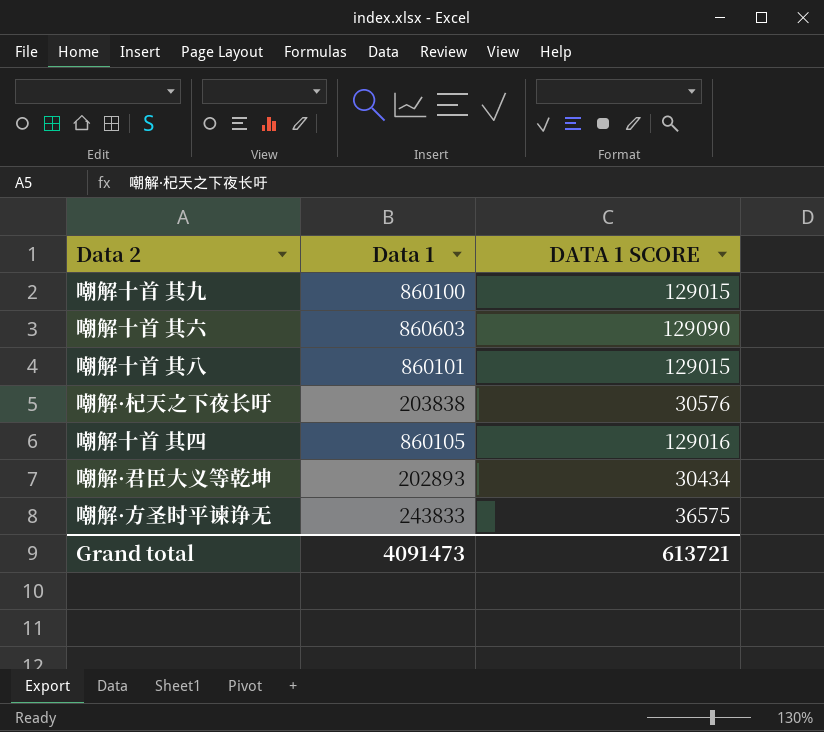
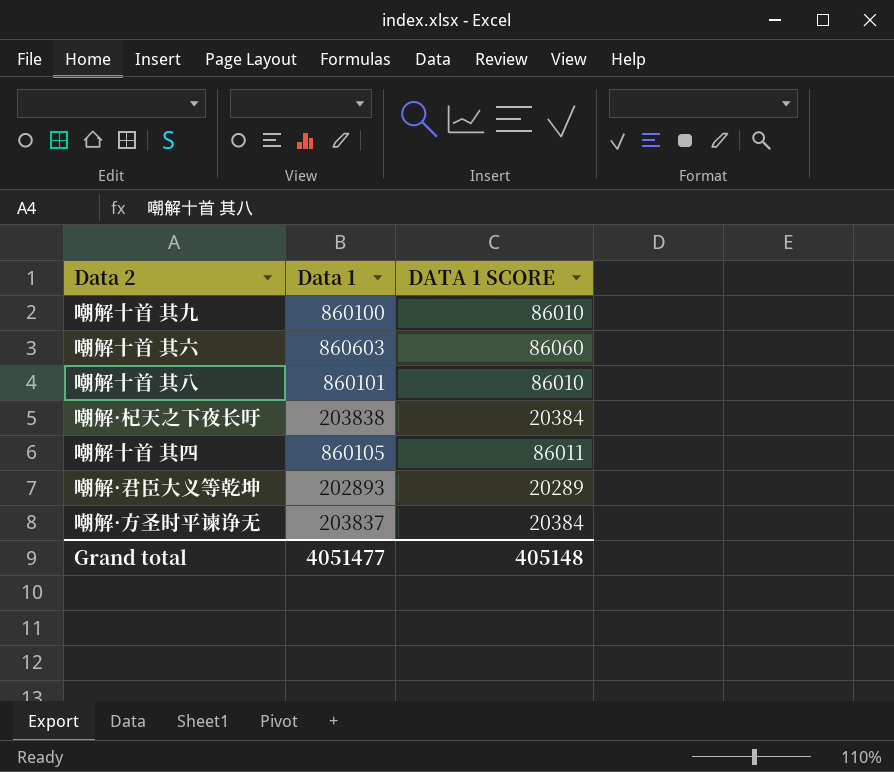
column DATA 1 SCORE | formula: [Data 1] * 0.15 -> [Data 1] * 0.1
嘲解·方圣时平谏诤无 | Data 1: 243833 -> 203837
Grand total | Data 1: 4091473 -> 4051477
Grand total | DATA 1 SCORE: 613721 -> 405148

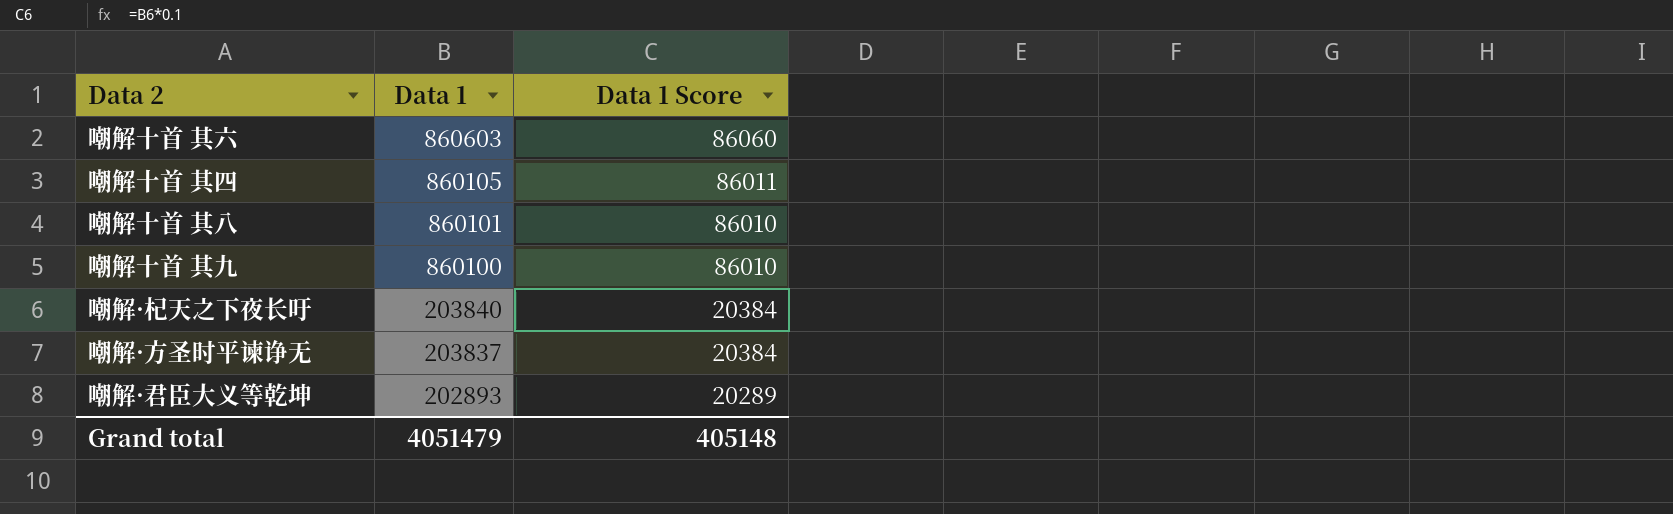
row order: none -> Data 1 descending
column name: DATA 1 SCORE -> Data 1 Score
嘲解·杞天之下夜长吁 | Data 1: 203838 -> 203840
Grand total | Data 1: 4051477 -> 4051479

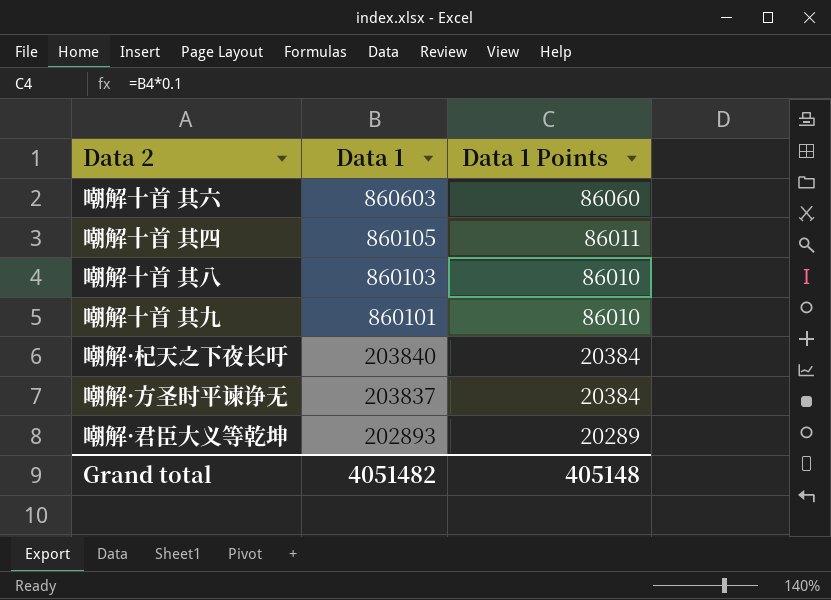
column name: Data 1 Score -> Data 1 Points
嘲解十首 其八 | Data 1: 860101 -> 860103
嘲解十首 其九 | Data 1: 860100 -> 860101
Grand total | Data 1: 4051479 -> 4051482

